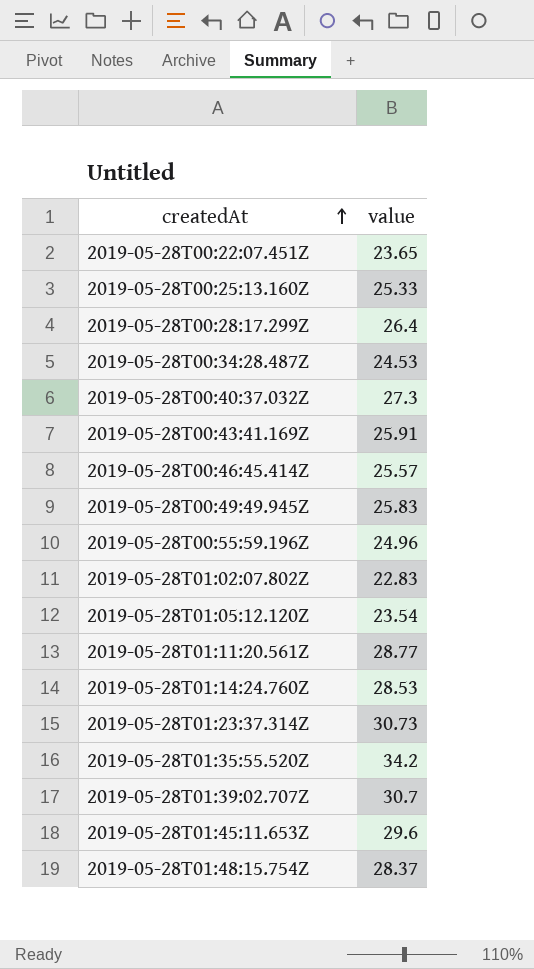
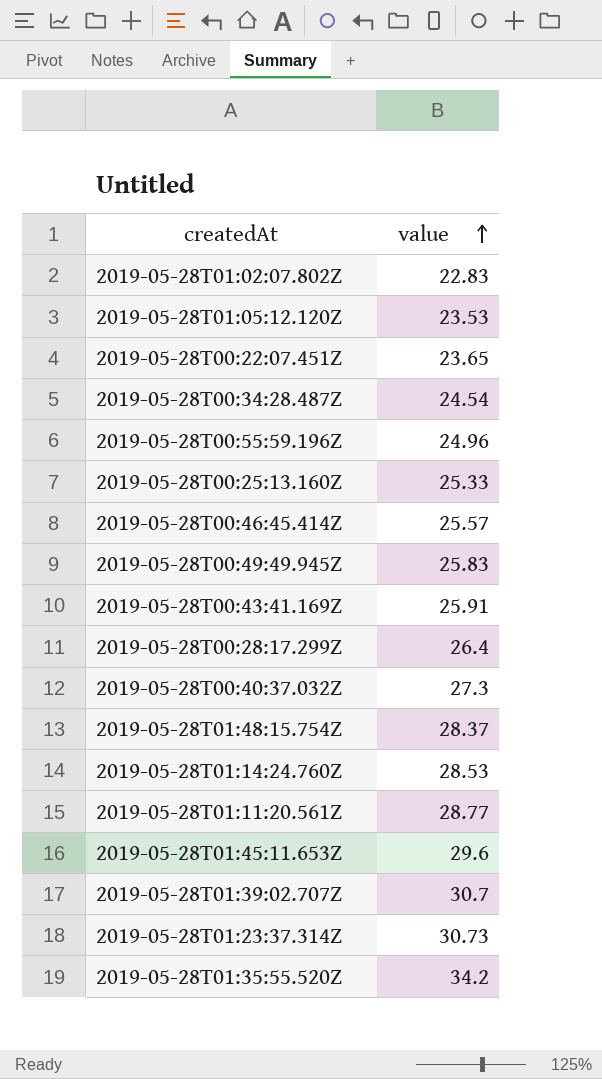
row order: createdAt ascending -> value ascending
2019-05-28T01:05:12.120Z | value: 23.54 -> 23.53
2019-05-28T00:34:28.487Z | value: 24.53 -> 24.54

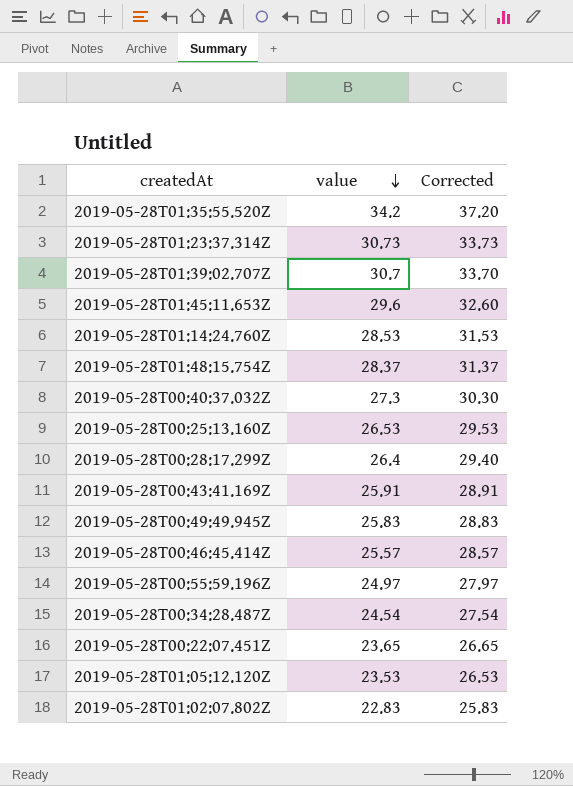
row order: value ascending -> value descending
column Corrected | formula: none -> [value] + 3
row 2019-05-28T01:11:20.561Z: 28.77 -> none
2019-05-28T00:25:13.160Z | value: 25.33 -> 26.53
2019-05-28T00:55:59.196Z | value: 24.96 -> 24.97

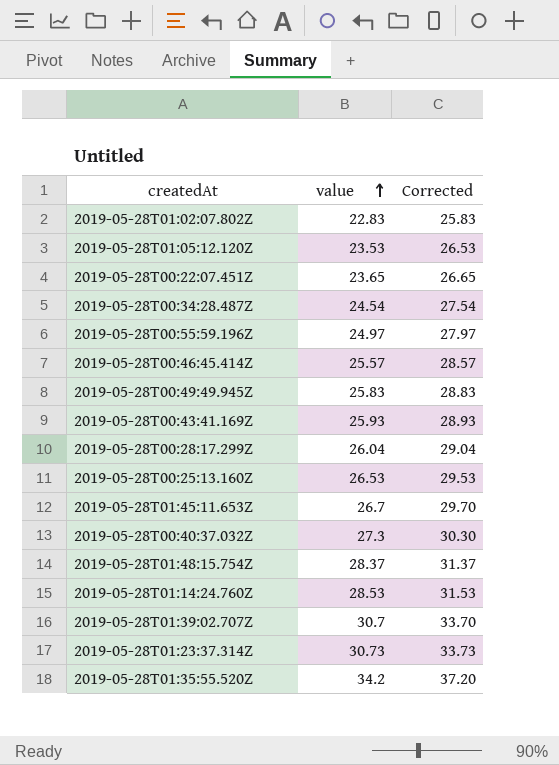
row order: value descending -> value ascending
2019-05-28T00:43:41.169Z | value: 25.91 -> 25.93
2019-05-28T00:43:41.169Z | Corrected: 28.91 -> 28.93
2019-05-28T00:28:17.299Z | value: 26.4 -> 26.04
2019-05-28T00:28:17.299Z | Corrected: 29.40 -> 29.04
2019-05-28T01:45:11.653Z | value: 29.6 -> 26.7
2019-05-28T01:45:11.653Z | Corrected: 32.60 -> 29.70

